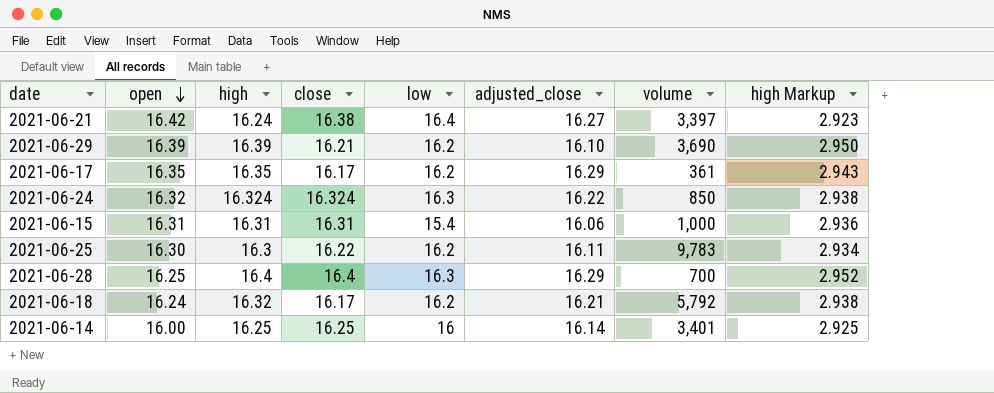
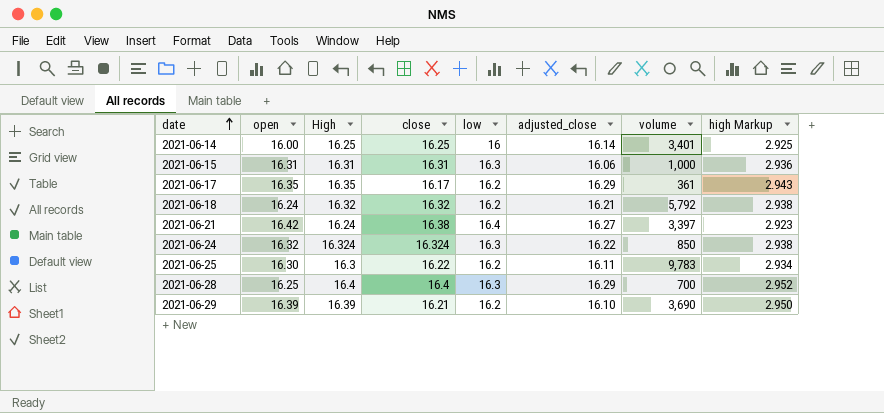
row order: open descending -> date ascending
column name: high -> High
2021-06-15 | low: 15.4 -> 16.3
2021-06-18 | close: 16.17 -> 16.32

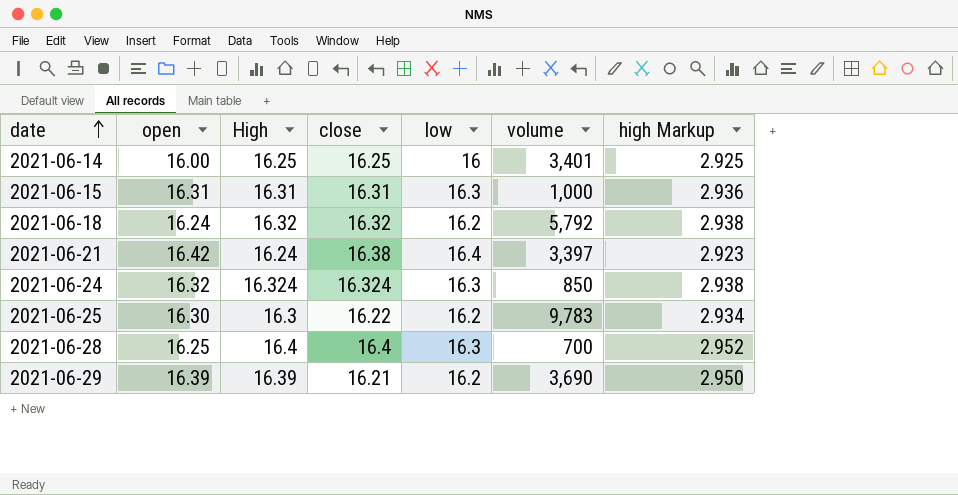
column adjusted_close | position: 6 -> none
row 2021-06-17: 16.35 | 16.35 | 16.17 | 16.2 | 16.29 | 361 | 2.943 -> none

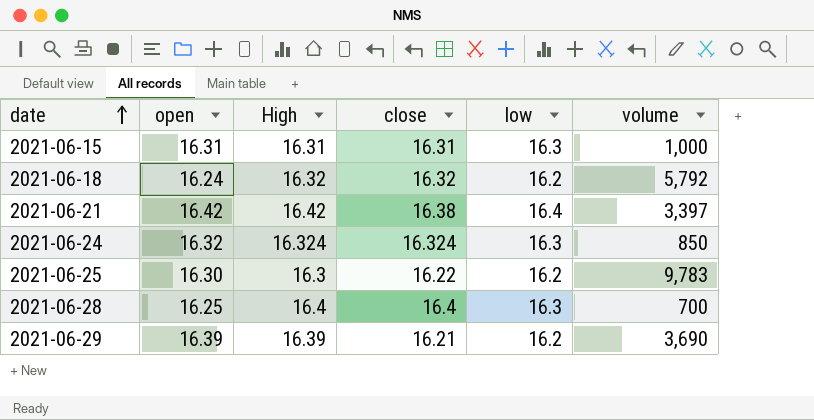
column high Markup | formula: [High] * 0.18 -> none
row 2021-06-14: 16.00 | 16.25 | 16.25 | 16 | 3,401 | 2.925 -> none
2021-06-21 | High: 16.24 -> 16.42

